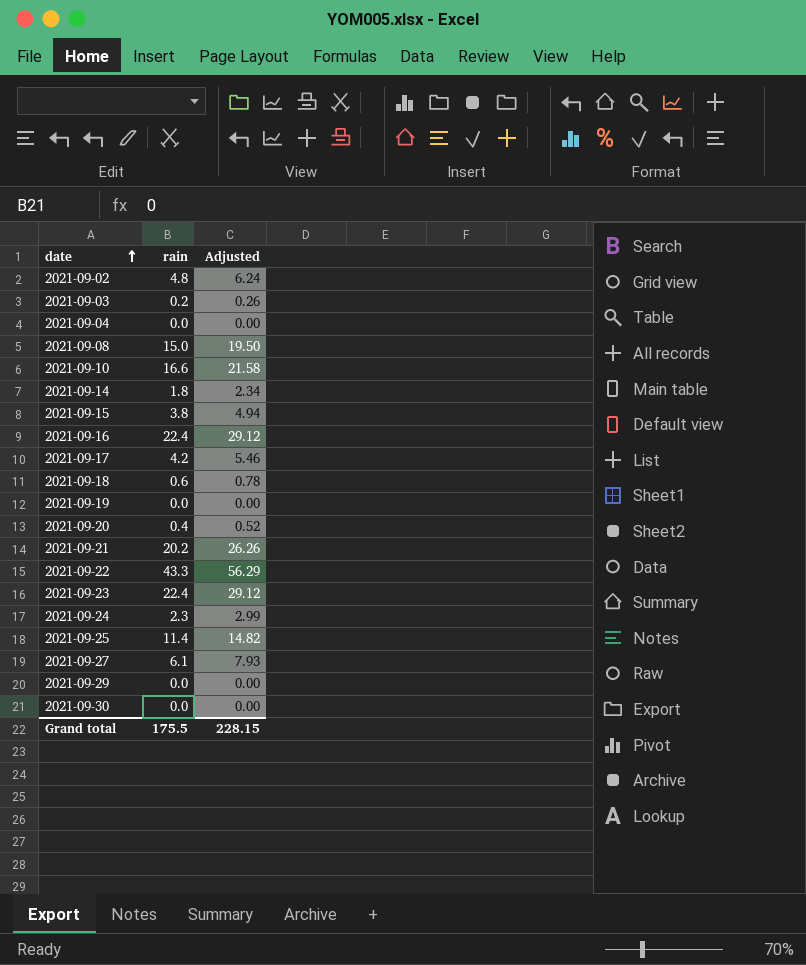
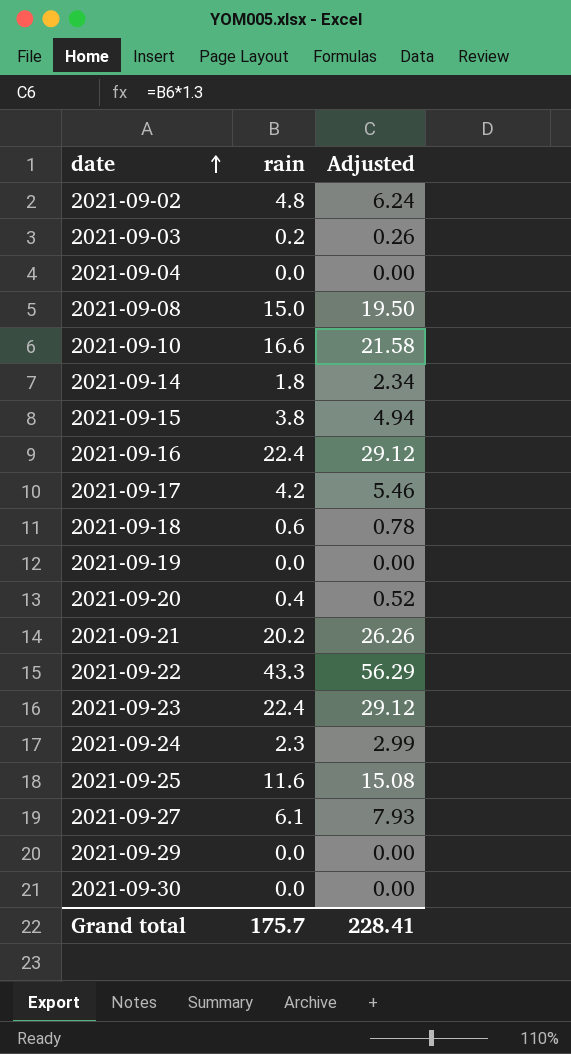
2021-09-25 | rain: 11.4 -> 11.6
2021-09-25 | Adjusted: 14.82 -> 15.08
Grand total | rain: 175.5 -> 175.7
Grand total | Adjusted: 228.15 -> 228.41

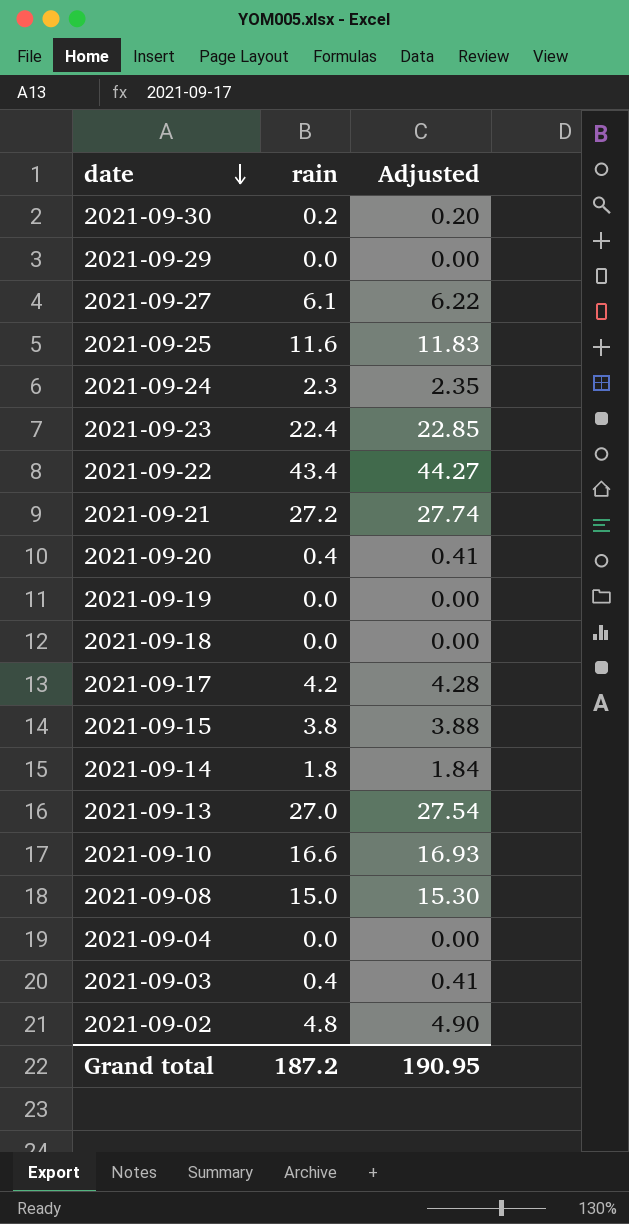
row order: date ascending -> date descending
column Adjusted | formula: [rain] * 1.3 -> [rain] * 1.02
row 2021-09-16: 22.4 | 29.12 -> none
2021-09-30 | rain: 0.0 -> 0.2
2021-09-22 | rain: 43.3 -> 43.4
2021-09-21 | rain: 20.2 -> 27.2
2021-09-18 | rain: 0.6 -> 0.0
row 2021-09-13: none -> 27.0 | 27.54
2021-09-03 | rain: 0.2 -> 0.4
Grand total | rain: 175.7 -> 187.2
Grand total | Adjusted: 228.41 -> 190.95

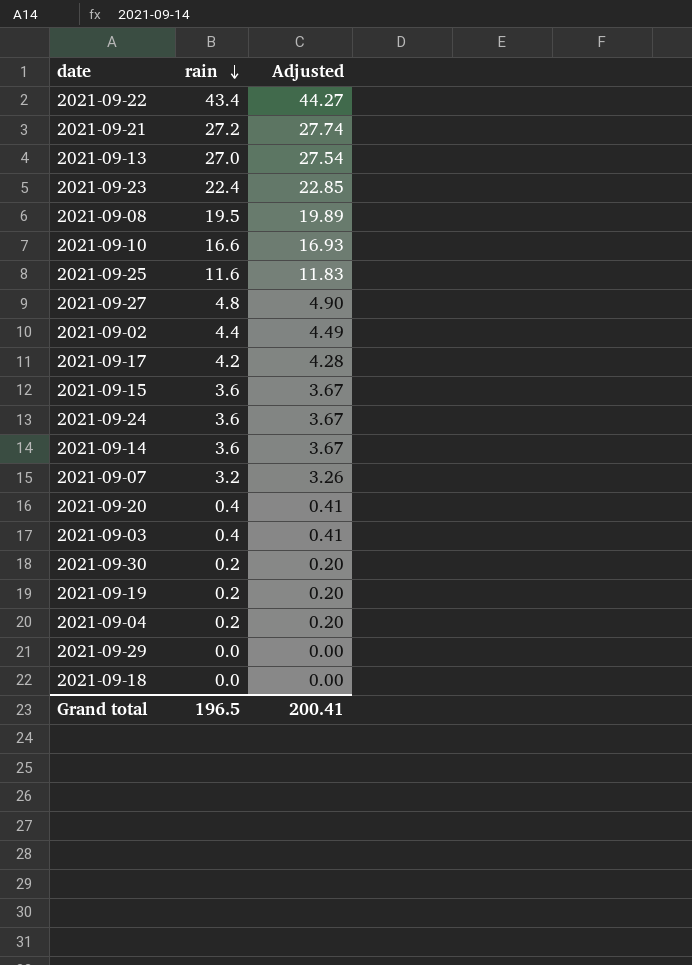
row order: date descending -> rain descending
2021-09-08 | rain: 15.0 -> 19.5
2021-09-08 | Adjusted: 15.30 -> 19.89
2021-09-27 | rain: 6.1 -> 4.8
2021-09-27 | Adjusted: 6.22 -> 4.90
2021-09-02 | rain: 4.8 -> 4.4
2021-09-02 | Adjusted: 4.90 -> 4.49
2021-09-15 | rain: 3.8 -> 3.6
2021-09-15 | Adjusted: 3.88 -> 3.67
2021-09-24 | rain: 2.3 -> 3.6
2021-09-24 | Adjusted: 2.35 -> 3.67
2021-09-14 | rain: 1.8 -> 3.6
2021-09-14 | Adjusted: 1.84 -> 3.67
row 2021-09-07: none -> 3.2 | 3.26
2021-09-19 | rain: 0.0 -> 0.2
2021-09-19 | Adjusted: 0.00 -> 0.20
2021-09-04 | rain: 0.0 -> 0.2
2021-09-04 | Adjusted: 0.00 -> 0.20
Grand total | rain: 187.2 -> 196.5
Grand total | Adjusted: 190.95 -> 200.41

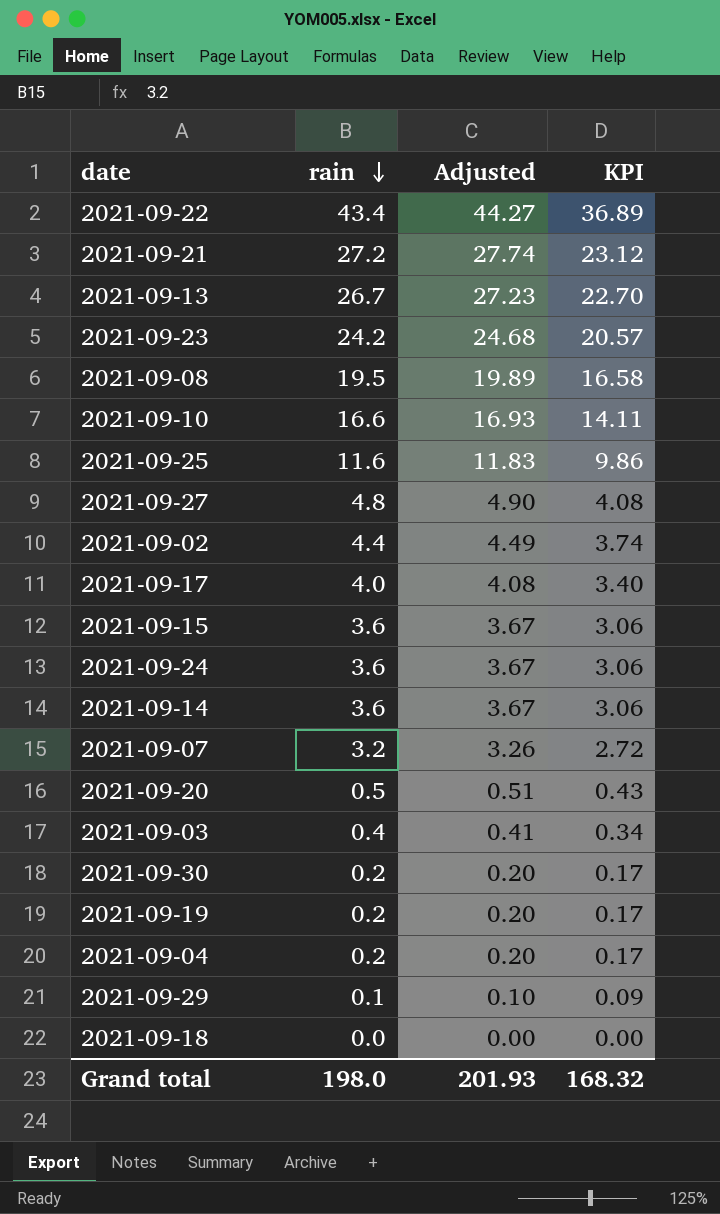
column KPI | formula: none -> [rain] * 0.85
2021-09-13 | rain: 27.0 -> 26.7
2021-09-13 | Adjusted: 27.54 -> 27.23
2021-09-23 | rain: 22.4 -> 24.2
2021-09-23 | Adjusted: 22.85 -> 24.68
2021-09-17 | rain: 4.2 -> 4.0
2021-09-17 | Adjusted: 4.28 -> 4.08
2021-09-20 | rain: 0.4 -> 0.5
2021-09-20 | Adjusted: 0.41 -> 0.51
2021-09-29 | rain: 0.0 -> 0.1
2021-09-29 | Adjusted: 0.00 -> 0.10
Grand total | rain: 196.5 -> 198.0
Grand total | Adjusted: 200.41 -> 201.93

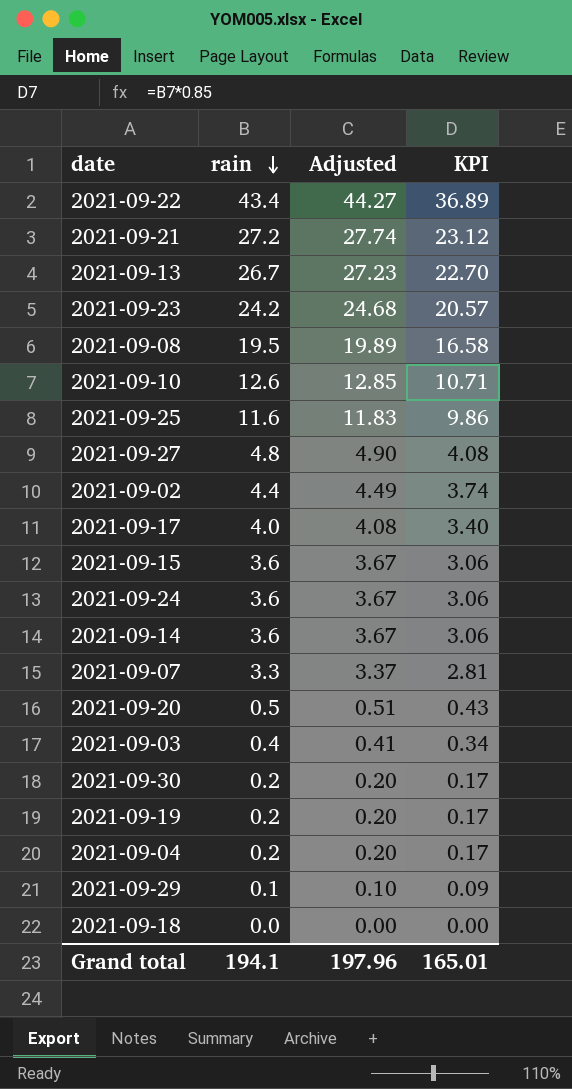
2021-09-10 | rain: 16.6 -> 12.6
2021-09-10 | Adjusted: 16.93 -> 12.85
2021-09-10 | KPI: 14.11 -> 10.71
2021-09-07 | rain: 3.2 -> 3.3
2021-09-07 | Adjusted: 3.26 -> 3.37
2021-09-07 | KPI: 2.72 -> 2.81
Grand total | rain: 198.0 -> 194.1
Grand total | Adjusted: 201.93 -> 197.96
Grand total | KPI: 168.32 -> 165.01

